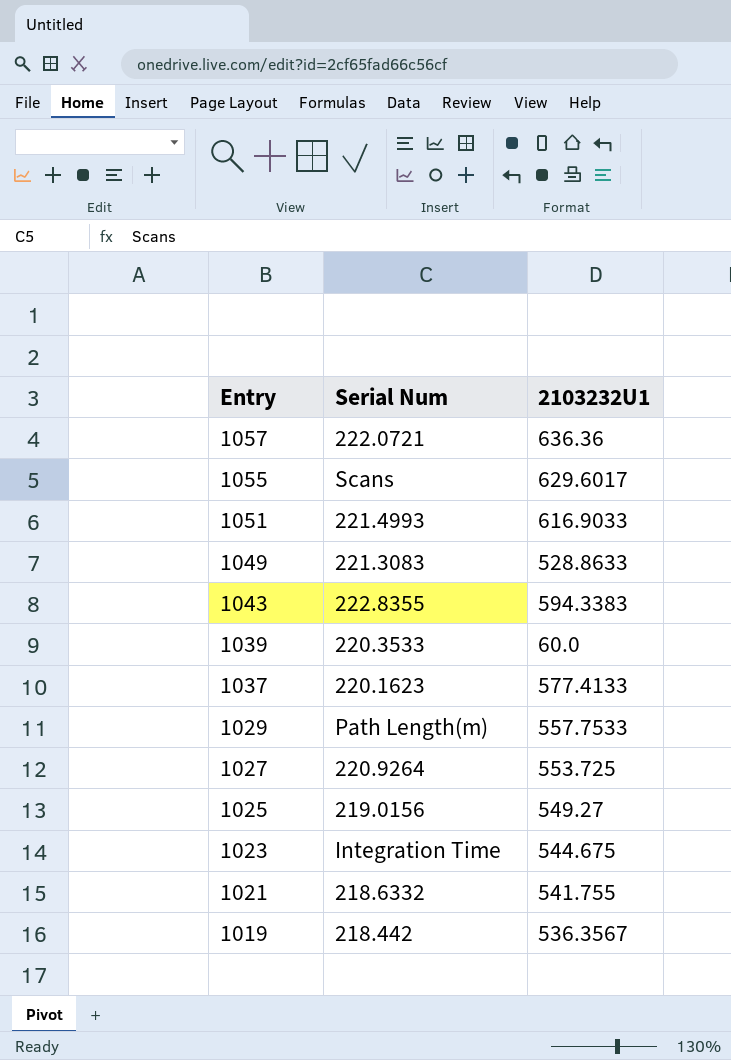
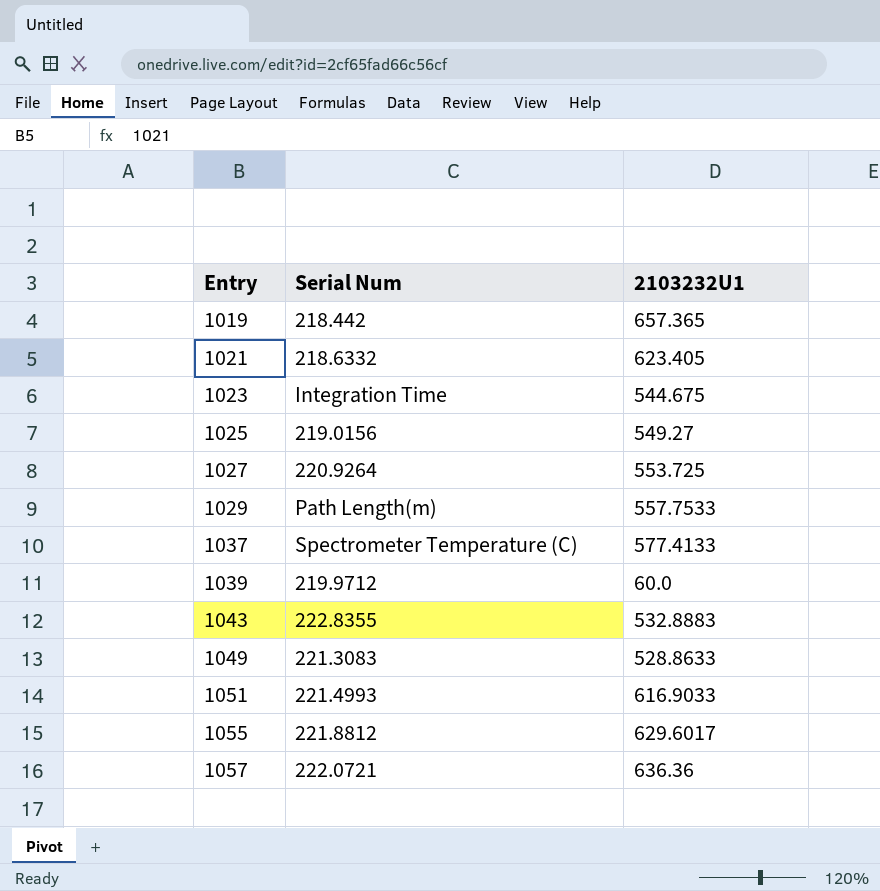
row order: Entry descending -> Entry ascending
1019 | 2103232U1: 536.3567 -> 657.365
1021 | 2103232U1: 541.755 -> 623.405
1037 | Serial Num: 220.1623 -> Spectrometer Temperature (C)
1039 | Serial Num: 220.3533 -> 219.9712
1043 | 2103232U1: 594.3383 -> 532.8883
1055 | Serial Num: Scans -> 221.8812

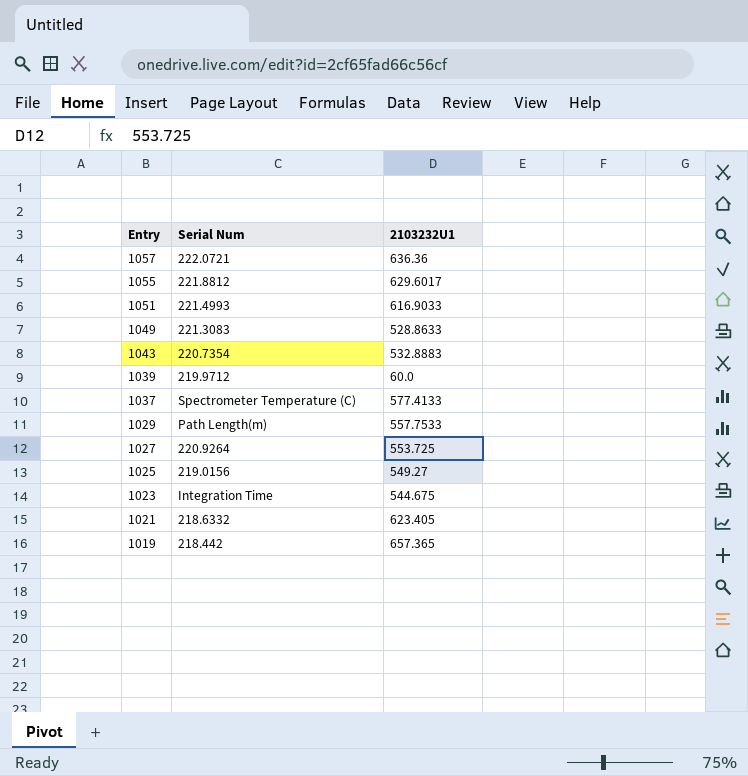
row order: Entry ascending -> Entry descending
1043 | Serial Num: 222.8355 -> 220.7354

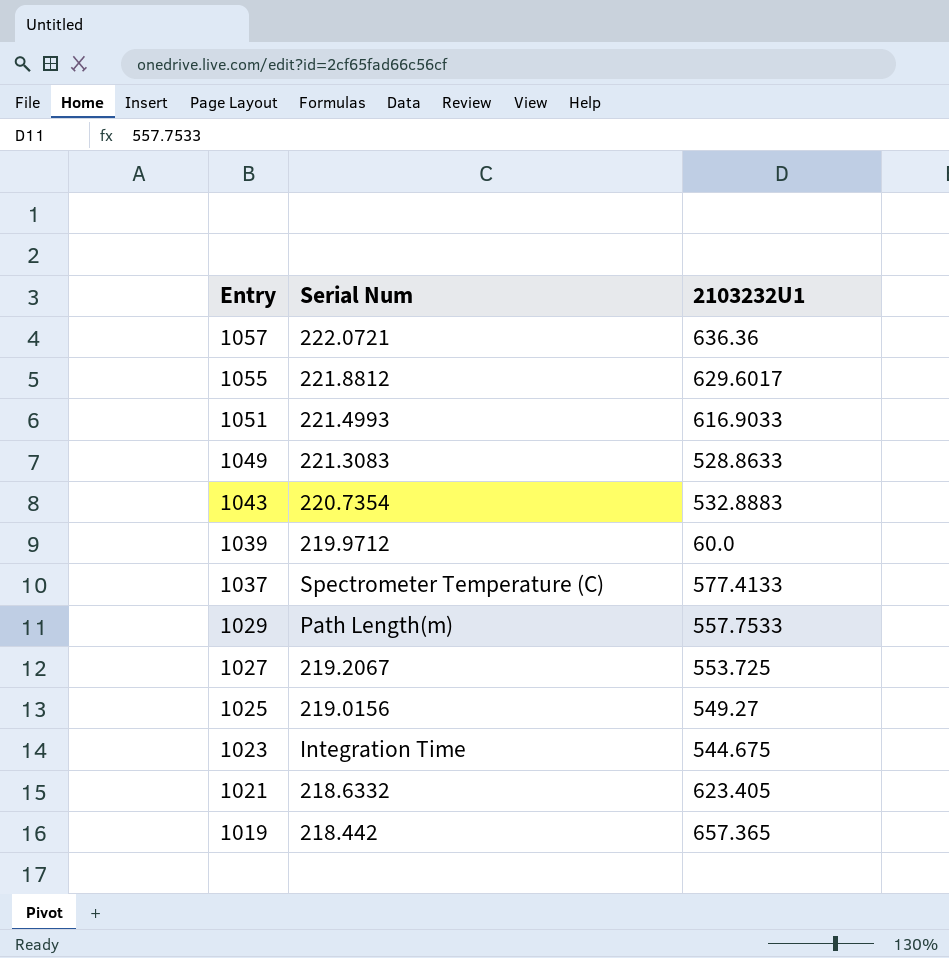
1027 | Serial Num: 220.9264 -> 219.2067

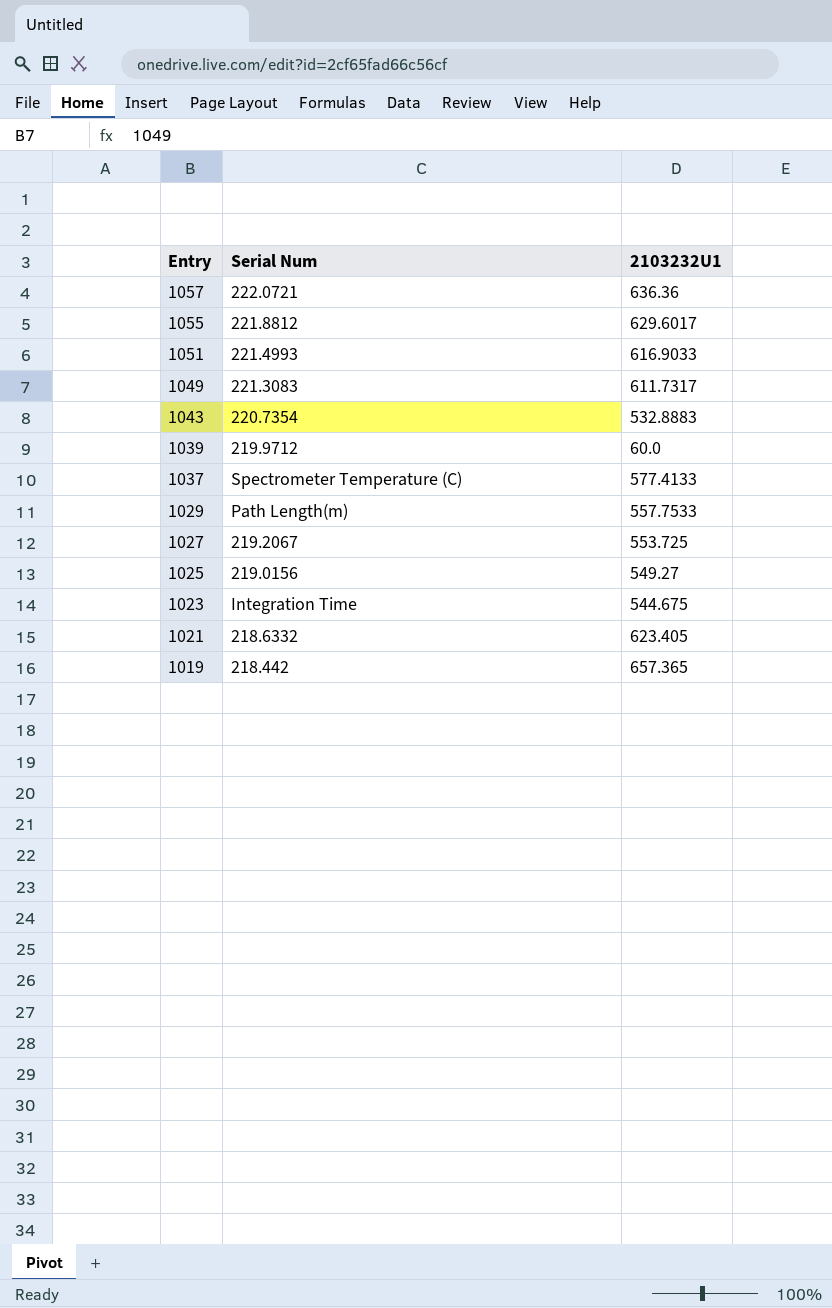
1049 | 2103232U1: 528.8633 -> 611.7317

